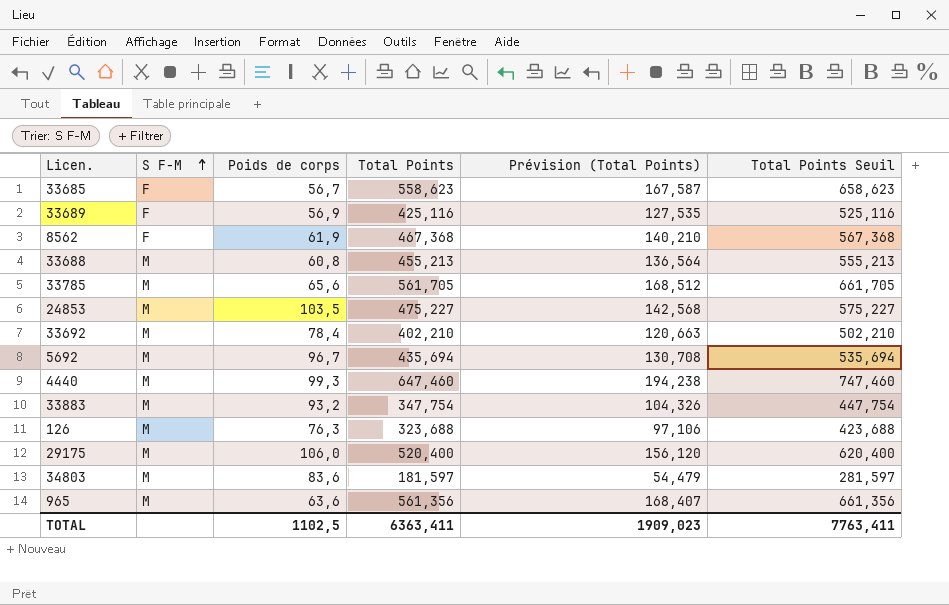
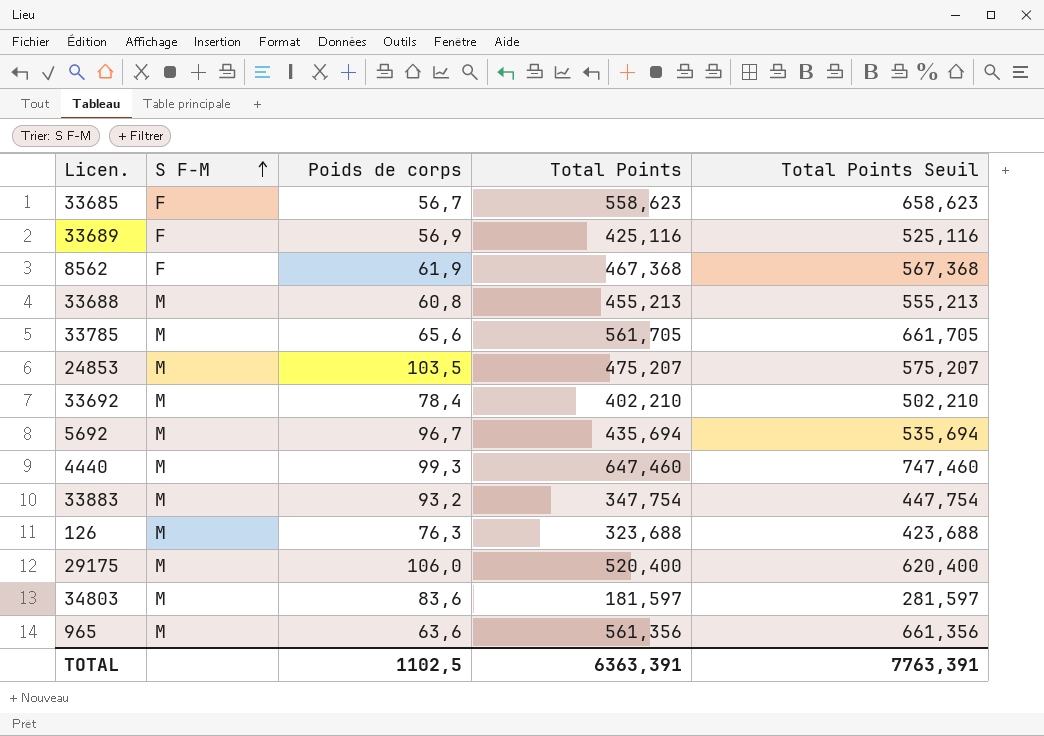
column Prévision (Total Points) | formula: [Total Points] * 0,3 -> none
24853 | Total Points: 475,227 -> 475,207
24853 | Total Points Seuil: 575,227 -> 575,207
TOTAL | Total Points: 6363,411 -> 6363,391
TOTAL | Total Points Seuil: 7763,411 -> 7763,391

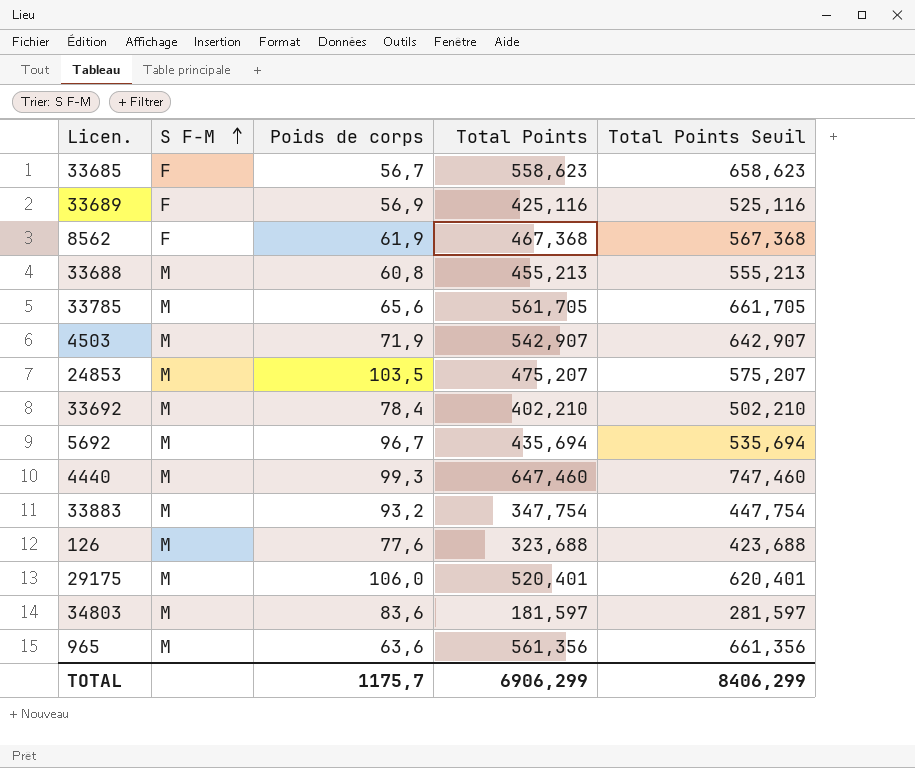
row 4503: none -> M | 71,9 | 542,907 | 642,907
126 | Poids de corps: 76,3 -> 77,6
29175 | Total Points: 520,400 -> 520,401
29175 | Total Points Seuil: 620,400 -> 620,401
TOTAL | Poids de corps: 1102,5 -> 1175,7
TOTAL | Total Points: 6363,391 -> 6906,299
TOTAL | Total Points Seuil: 7763,391 -> 8406,299

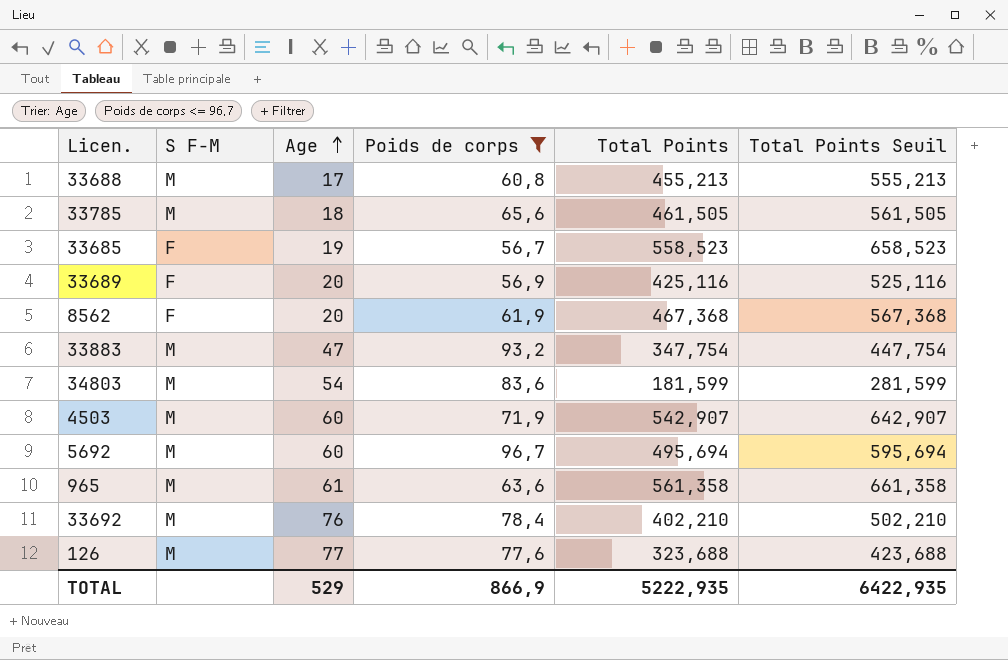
filter: none -> Poids de corps <= 96,7
row order: S F-M ascending -> Age ascending
column Age | position: none -> 3
33785 | Total Points: 561,705 -> 461,505
33785 | Total Points Seuil: 661,705 -> 561,505
33685 | Total Points: 558,623 -> 558,523
33685 | Total Points Seuil: 658,623 -> 658,523
34803 | Total Points: 181,597 -> 181,599
34803 | Total Points Seuil: 281,597 -> 281,599
5692 | Total Points: 435,694 -> 495,694
5692 | Total Points Seuil: 535,694 -> 595,694
965 | Total Points: 561,356 -> 561,358
965 | Total Points Seuil: 661,356 -> 661,358
TOTAL | Poids de corps: 1175,7 -> 866,9
TOTAL | Total Points: 6906,299 -> 5222,935
TOTAL | Total Points Seuil: 8406,299 -> 6422,935

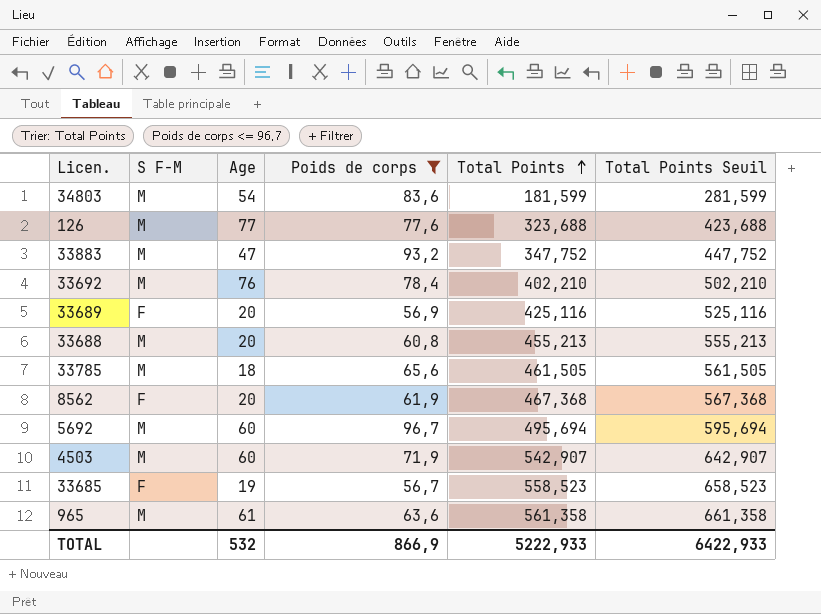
row order: Age ascending -> Total Points ascending
33883 | Total Points: 347,754 -> 347,752
33883 | Total Points Seuil: 447,754 -> 447,752
33688 | Age: 17 -> 20
TOTAL | Age: 529 -> 532
TOTAL | Total Points: 5222,935 -> 5222,933
TOTAL | Total Points Seuil: 6422,935 -> 6422,933

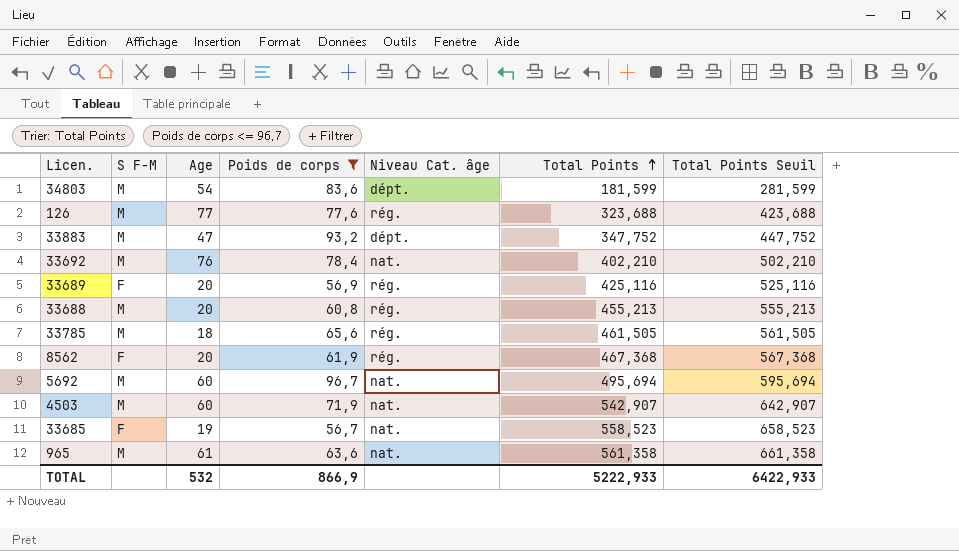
column Niveau Cat. âge | position: none -> 5

